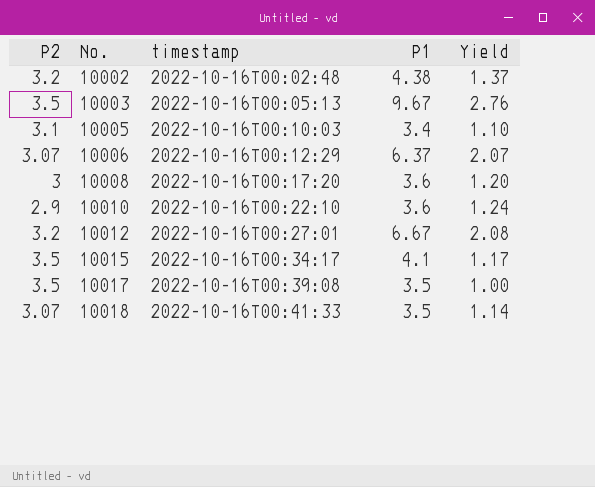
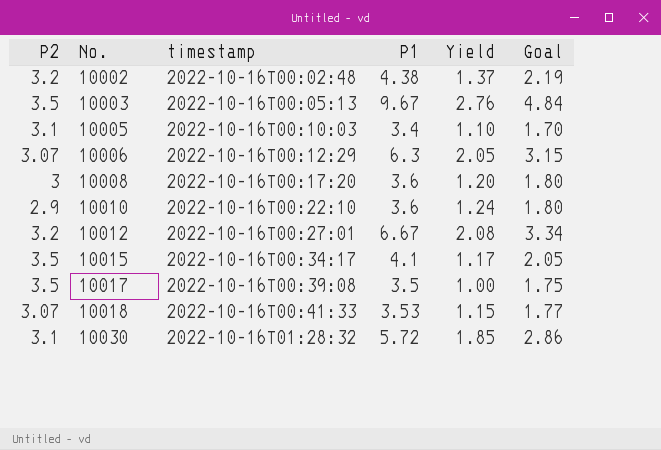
column Goal | formula: none -> [P1] * 0.5
10006 | P1: 6.37 -> 6.3
10006 | Yield: 2.07 -> 2.05
10018 | P1: 3.5 -> 3.53
10018 | Yield: 1.14 -> 1.15
row 10030: none -> 3.1 | 2022-10-16T01:28:32 | 5.72 | 1.85 | 2.86

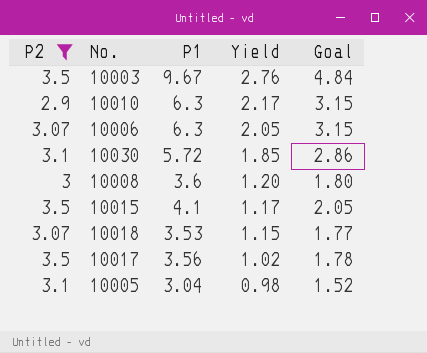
filter: none -> P2 != 3.2
row order: No. ascending -> Yield descending
column timestamp | position: 3 -> none
10010 | P1: 3.6 -> 6.3
10010 | Yield: 1.24 -> 2.17
10010 | Goal: 1.80 -> 3.15
10017 | P1: 3.5 -> 3.56
10017 | Yield: 1.00 -> 1.02
10017 | Goal: 1.75 -> 1.78
10005 | P1: 3.4 -> 3.04
10005 | Yield: 1.10 -> 0.98
10005 | Goal: 1.70 -> 1.52

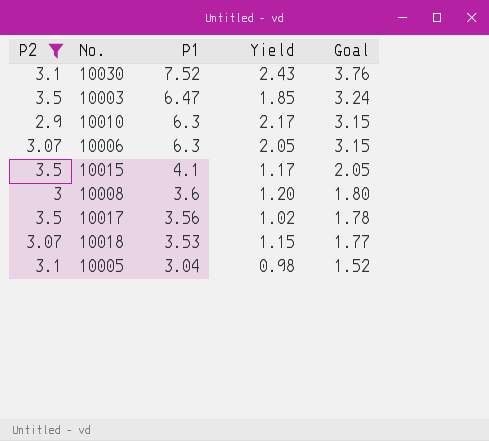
row order: Yield descending -> P1 descending
10030 | P1: 5.72 -> 7.52
10030 | Yield: 1.85 -> 2.43
10030 | Goal: 2.86 -> 3.76
10003 | P1: 9.67 -> 6.47
10003 | Yield: 2.76 -> 1.85
10003 | Goal: 4.84 -> 3.24

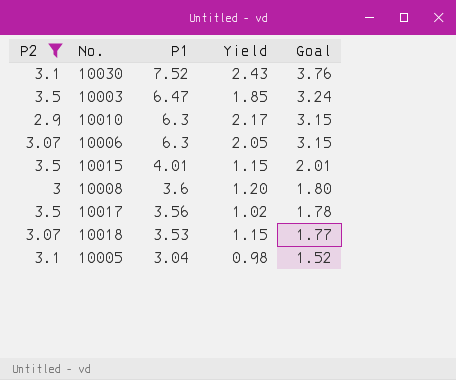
10015 | P1: 4.1 -> 4.01
10015 | Yield: 1.17 -> 1.15
10015 | Goal: 2.05 -> 2.01

